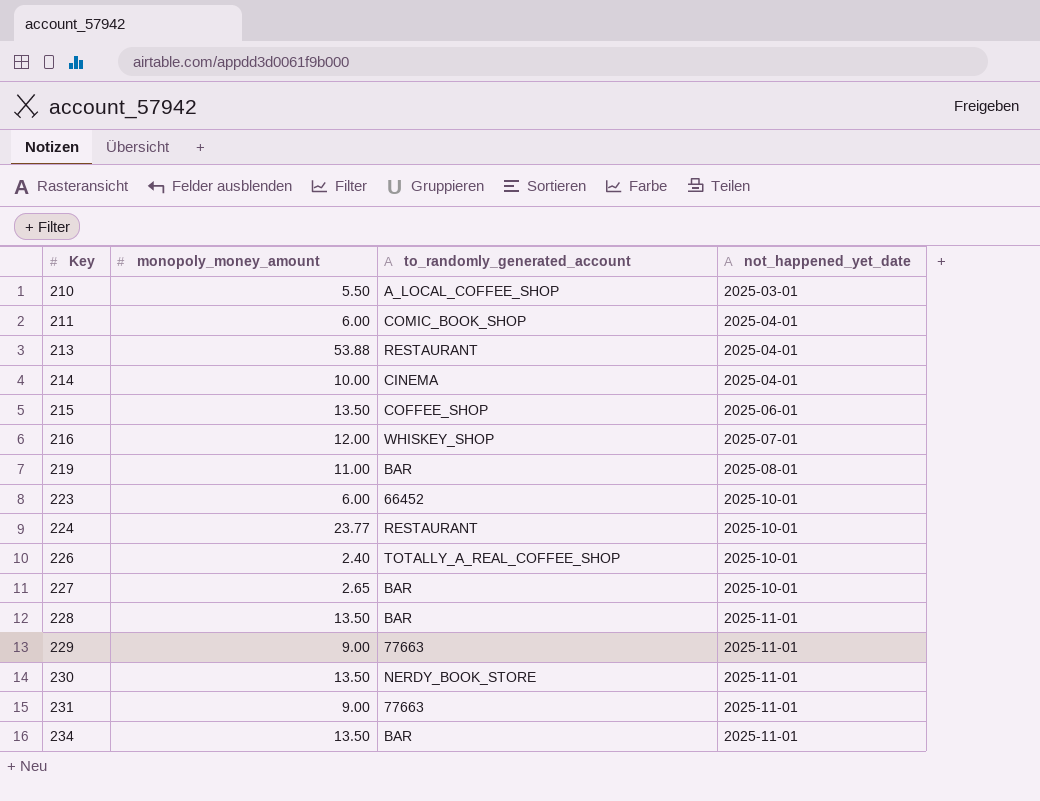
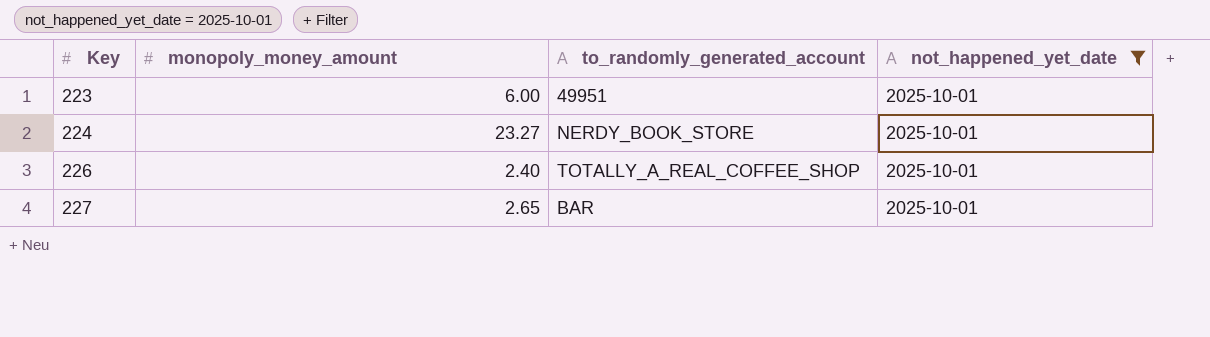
filter: none -> not_happened_yet_date = 2025-10-01
223 | to_randomly_generated_account: 66452 -> 49951
224 | monopoly_money_amount: 23.77 -> 23.27
224 | to_randomly_generated_account: RESTAURANT -> NERDY_BOOK_STORE

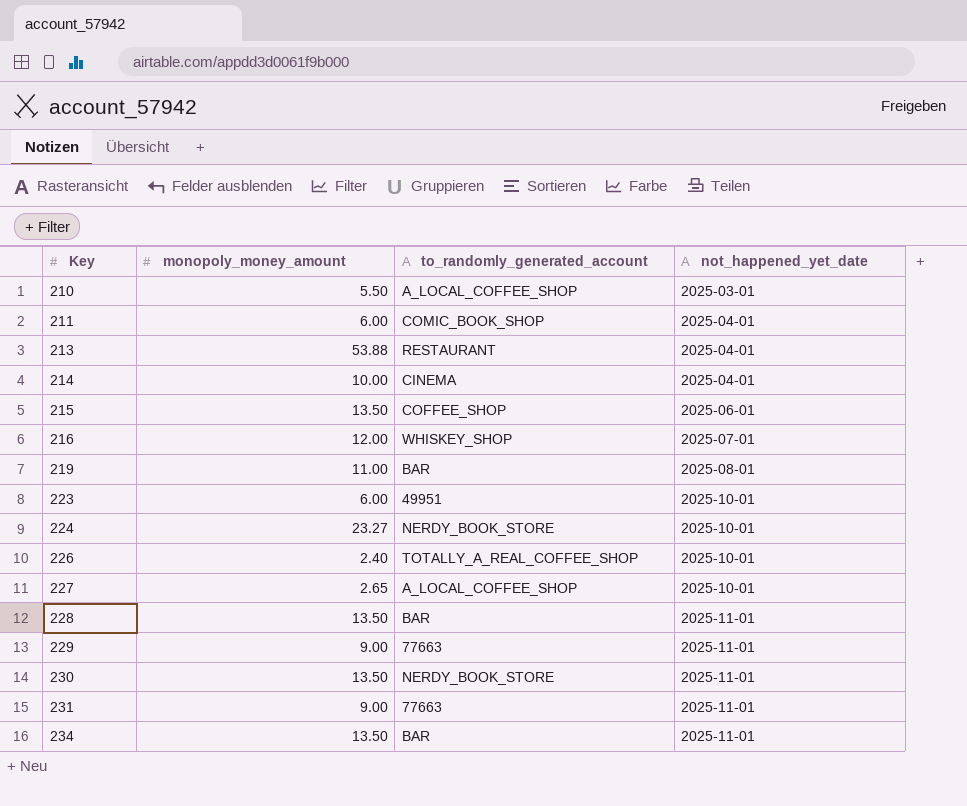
filter: not_happened_yet_date = 2025-10-01 -> none
227 | to_randomly_generated_account: BAR -> A_LOCAL_COFFEE_SHOP

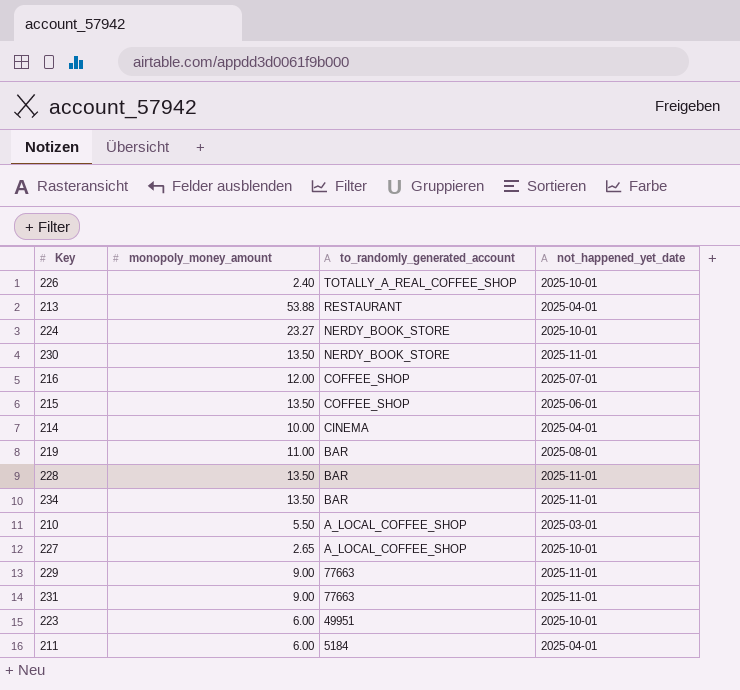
row order: Key ascending -> to_randomly_generated_account descending
216 | to_randomly_generated_account: WHISKEY_SHOP -> COFFEE_SHOP
211 | to_randomly_generated_account: COMIC_BOOK_SHOP -> 5184

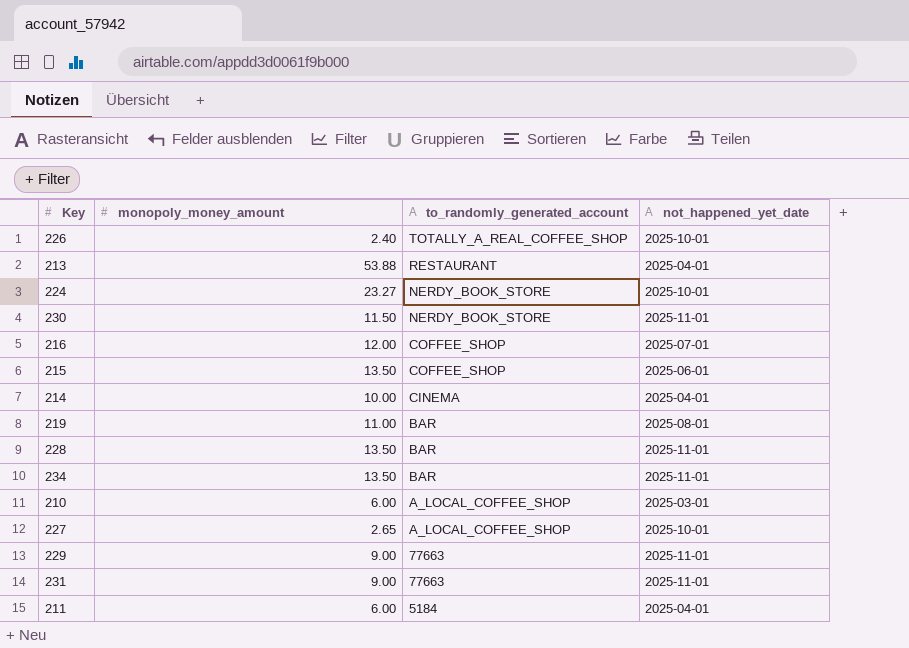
row 223: 6.00 | 49951 | 2025-10-01 -> none
230 | monopoly_money_amount: 13.50 -> 11.50
210 | monopoly_money_amount: 5.50 -> 6.00

